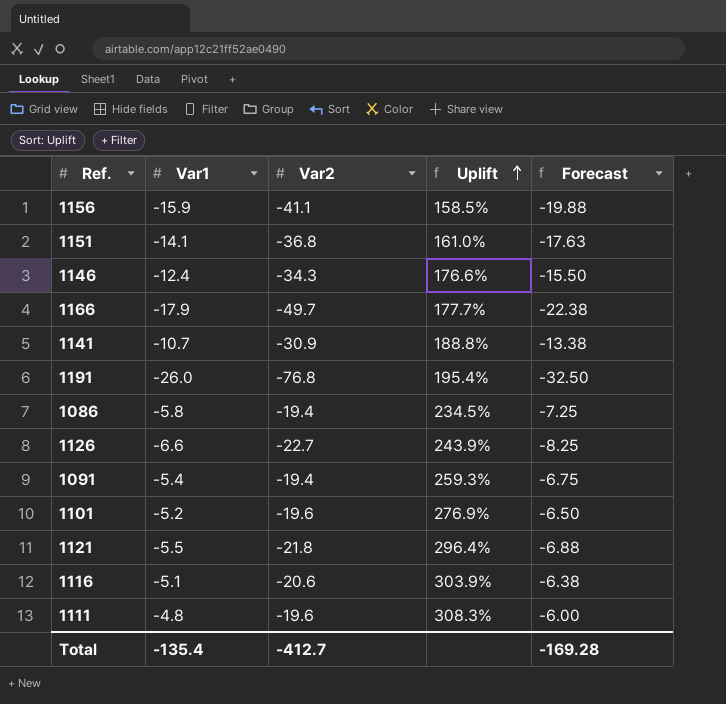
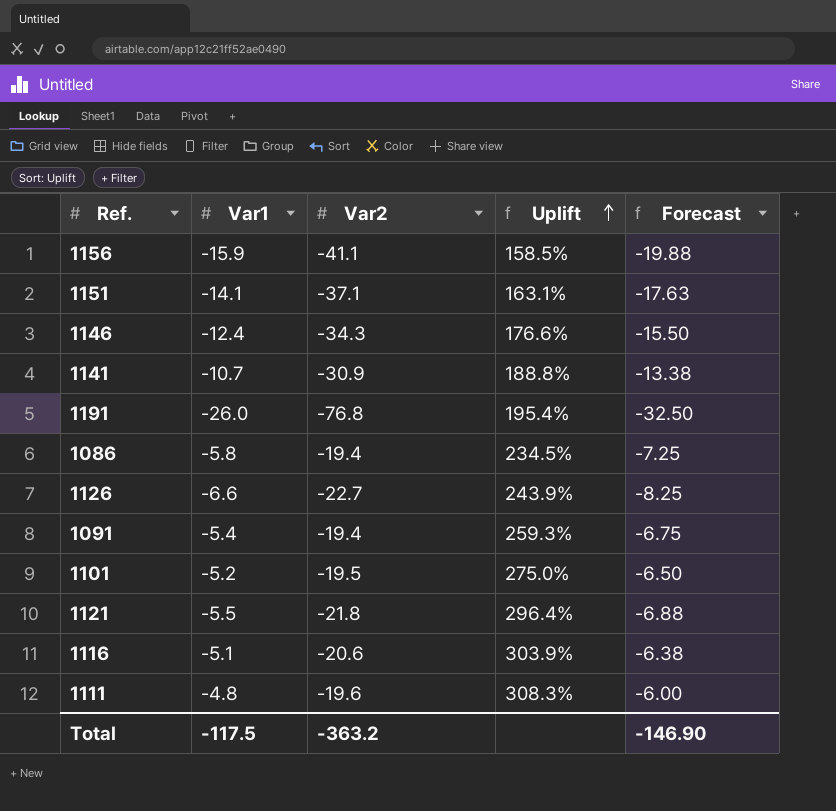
row 1166: -17.9 | -49.7 | 177.7% | -22.38 -> none
1151 | Var2: -36.8 -> -37.1
1151 | Uplift: 161.0% -> 163.1%
1101 | Var2: -19.6 -> -19.5
1101 | Uplift: 276.9% -> 275.0%
Total | Var1: -135.4 -> -117.5
Total | Var2: -412.7 -> -363.2
Total | Forecast: -169.28 -> -146.90

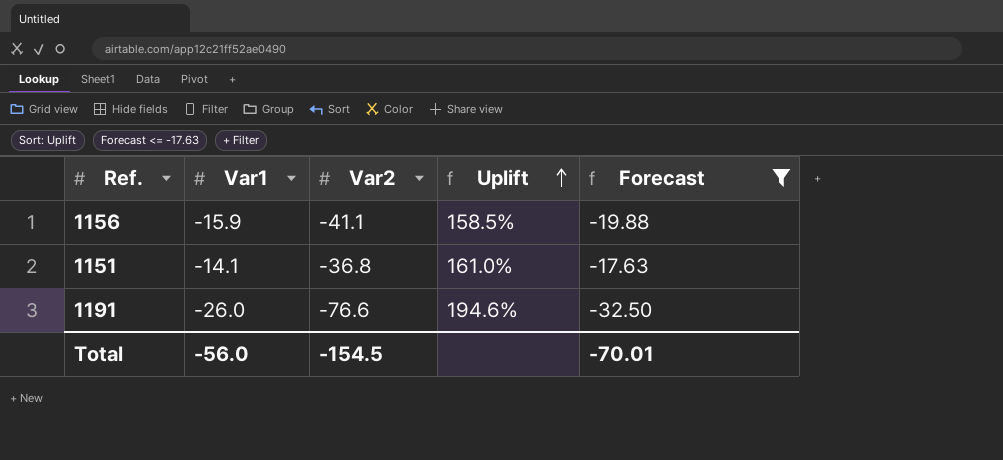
filter: none -> Forecast <= -17.63
1151 | Var2: -37.1 -> -36.8
1151 | Uplift: 163.1% -> 161.0%
1191 | Var2: -76.8 -> -76.6
1191 | Uplift: 195.4% -> 194.6%
Total | Var1: -117.5 -> -56.0
Total | Var2: -363.2 -> -154.5
Total | Forecast: -146.90 -> -70.01

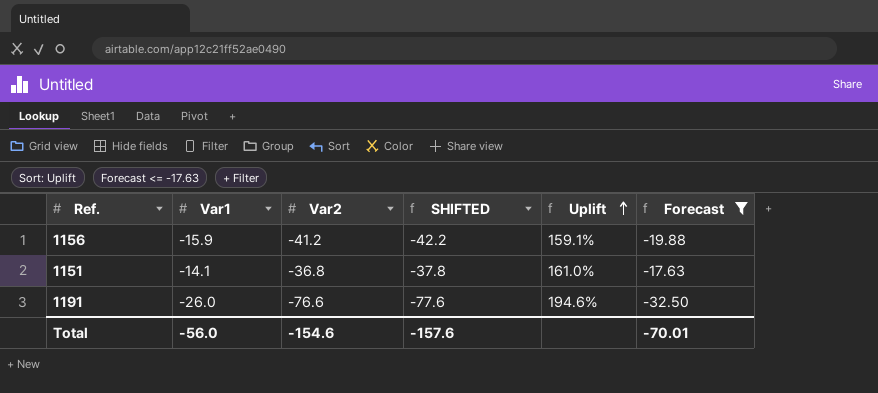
column SHIFTED | formula: none -> [Var2] - 1
1156 | Var2: -41.1 -> -41.2
1156 | Uplift: 158.5% -> 159.1%
Total | Var2: -154.5 -> -154.6

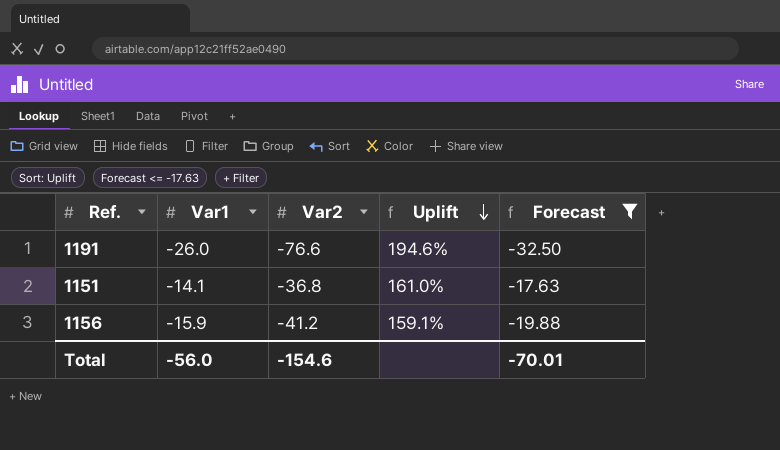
row order: Uplift ascending -> Uplift descending
column SHIFTED | formula: [Var2] - 1 -> none

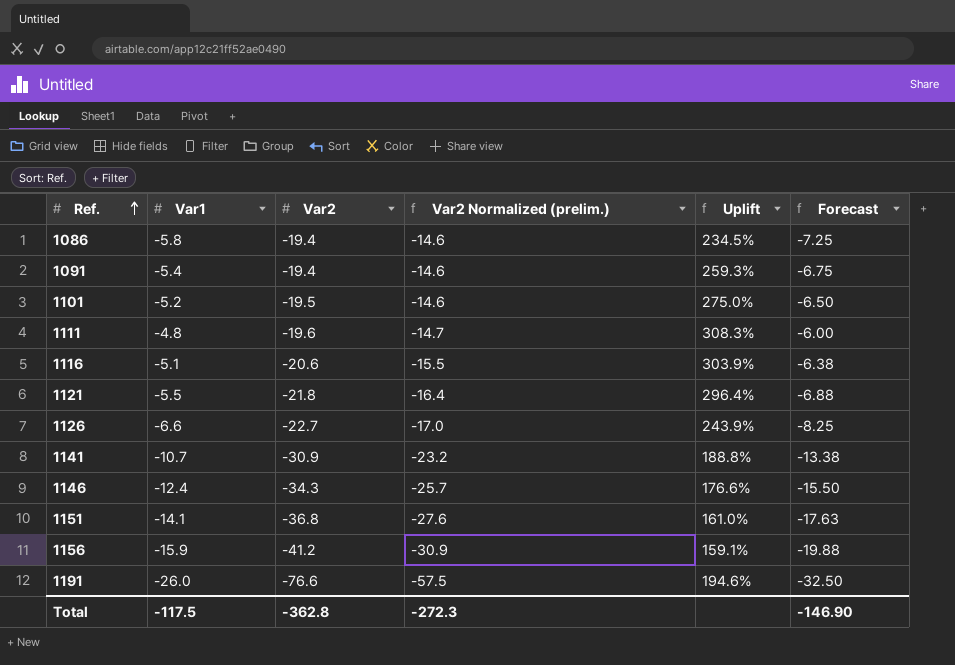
filter: Forecast <= -17.63 -> none
row order: Uplift descending -> Ref. ascending
column Var2 Normalized (prelim.) | formula: none -> [Var2] * 0.75
Total | Var1: -56.0 -> -117.5
Total | Var2: -154.6 -> -362.8
Total | Forecast: -70.01 -> -146.90

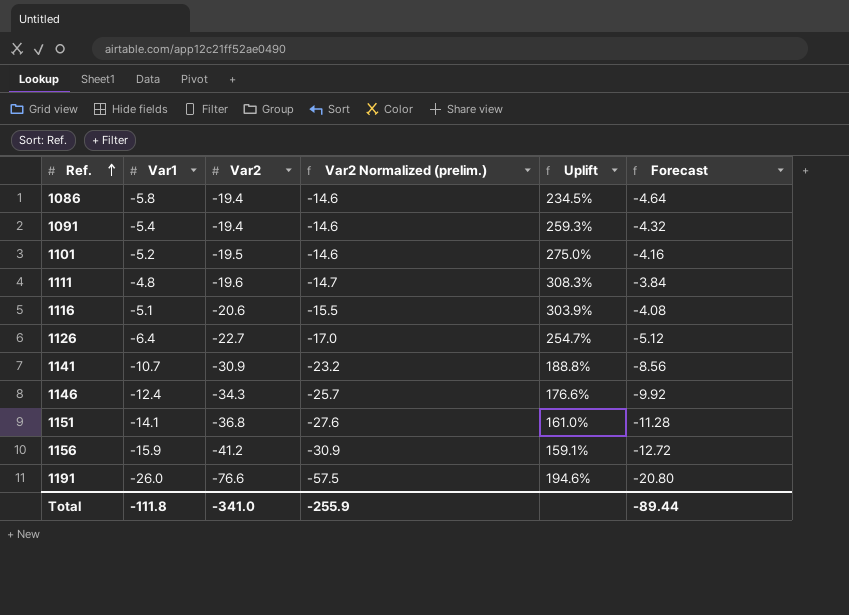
column Forecast | formula: [Var1] * 1.25 -> [Var1] * 0.8
row 1121: -5.5 | -21.8 | -16.4 | 296.4% | -6.88 -> none
1126 | Var1: -6.6 -> -6.4
1126 | Uplift: 243.9% -> 254.7%
Total | Var1: -117.5 -> -111.8
Total | Var2: -362.8 -> -341.0
Total | Var2 Normalized (prelim.): -272.3 -> -255.9
Total | Forecast: -146.90 -> -89.44

